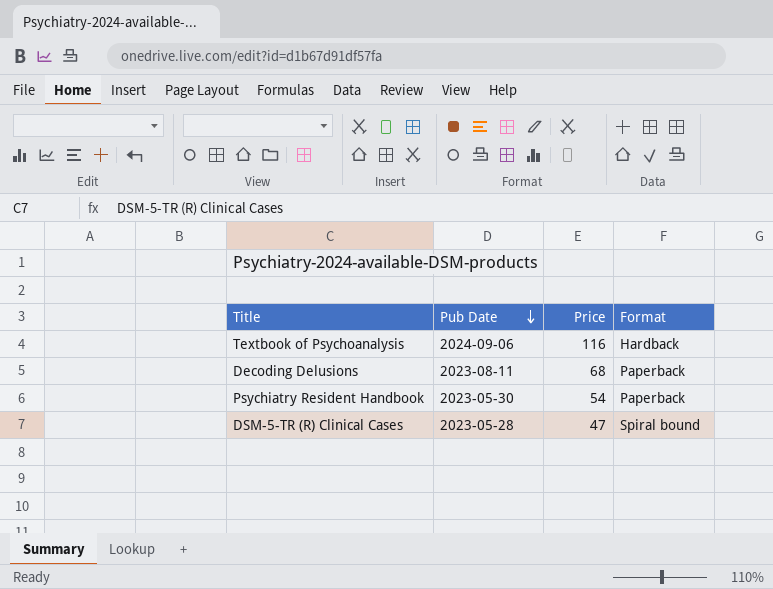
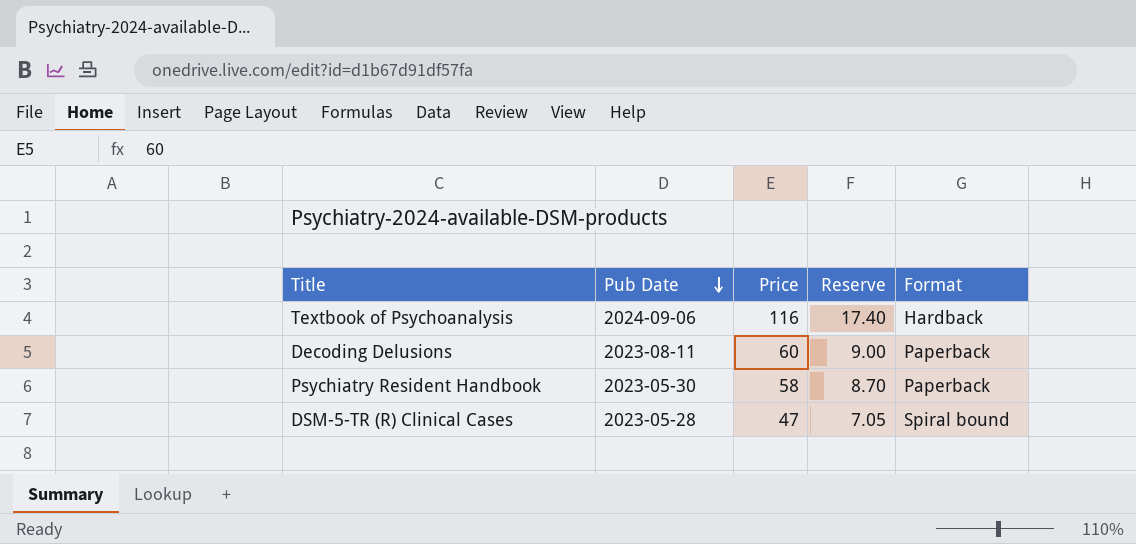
column Reserve | formula: none -> [Price] * 0.15
Decoding Delusions | Price: 68 -> 60
Psychiatry Resident Handbook | Price: 54 -> 58

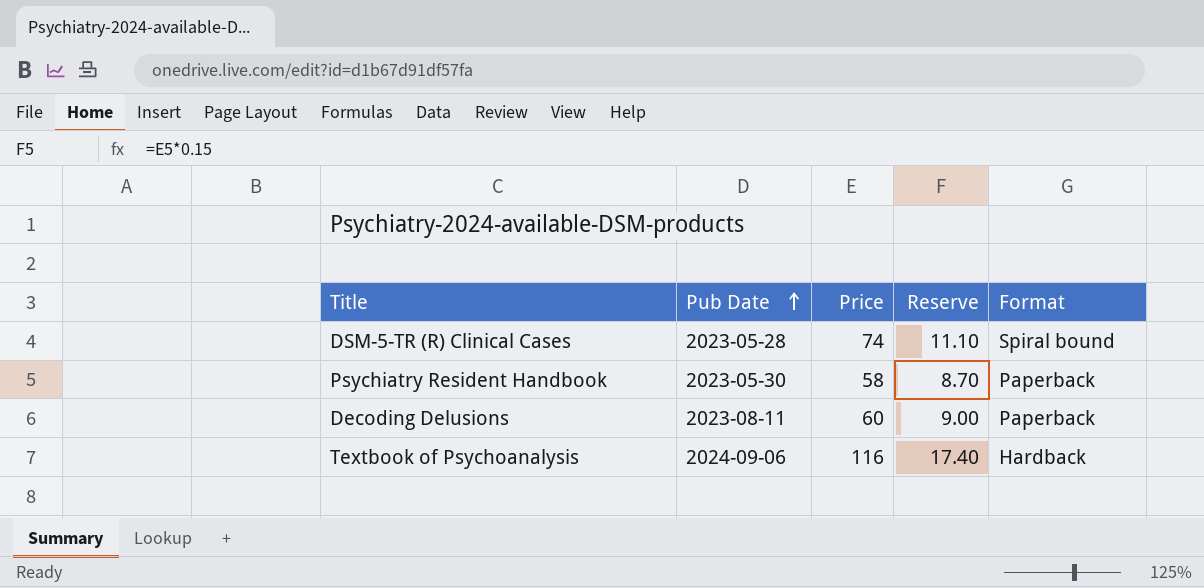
row order: Pub Date descending -> Pub Date ascending
DSM-5-TR (R) Clinical Cases | Price: 47 -> 74
DSM-5-TR (R) Clinical Cases | Reserve: 7.05 -> 11.10

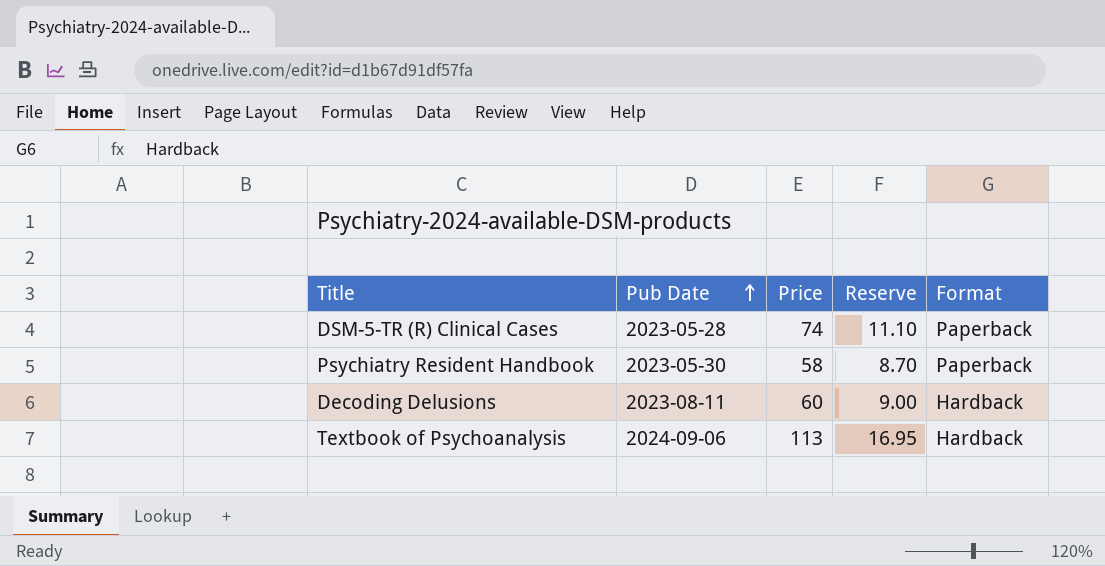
DSM-5-TR (R) Clinical Cases | Format: Spiral bound -> Paperback
Decoding Delusions | Format: Paperback -> Hardback
Textbook of Psychoanalysis | Price: 116 -> 113
Textbook of Psychoanalysis | Reserve: 17.40 -> 16.95

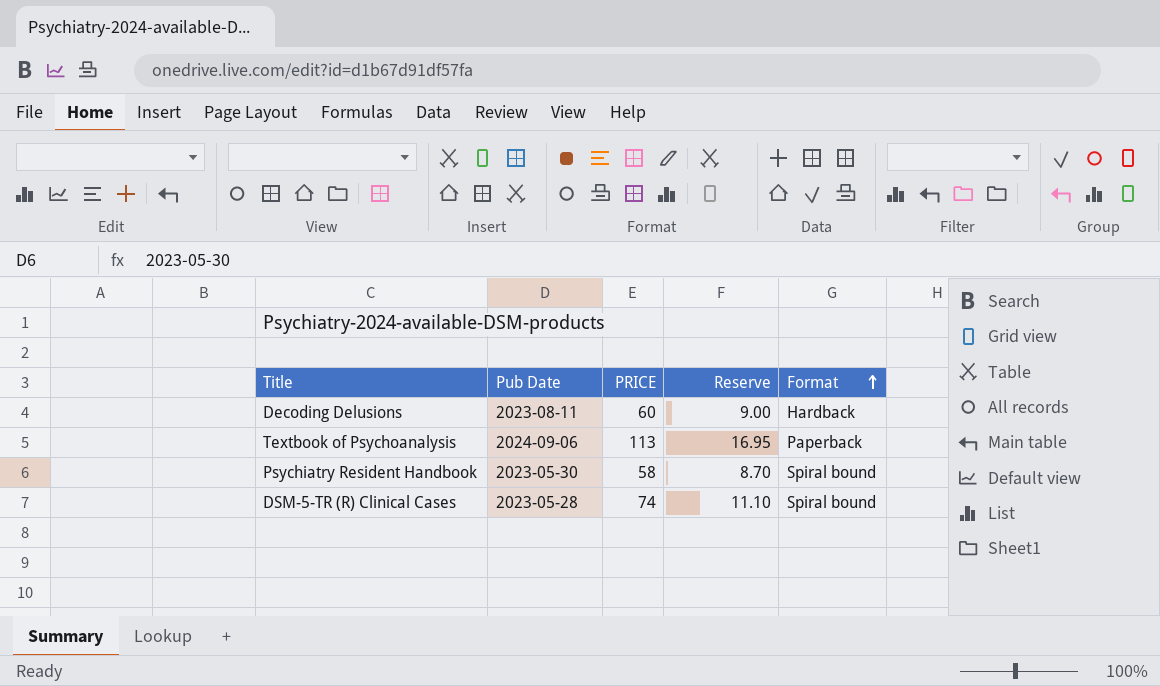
row order: Pub Date ascending -> Format ascending
column name: Price -> PRICE
Textbook of Psychoanalysis | Format: Hardback -> Paperback
Psychiatry Resident Handbook | Format: Paperback -> Spiral bound
DSM-5-TR (R) Clinical Cases | Format: Paperback -> Spiral bound

